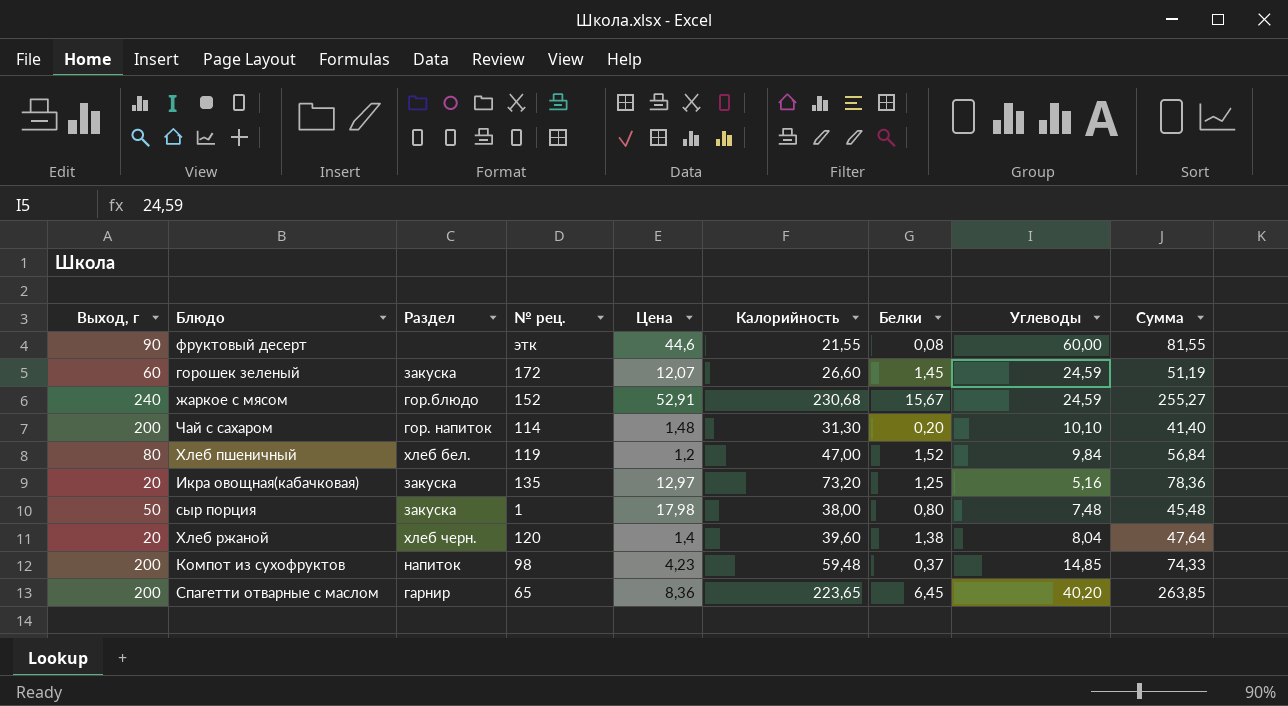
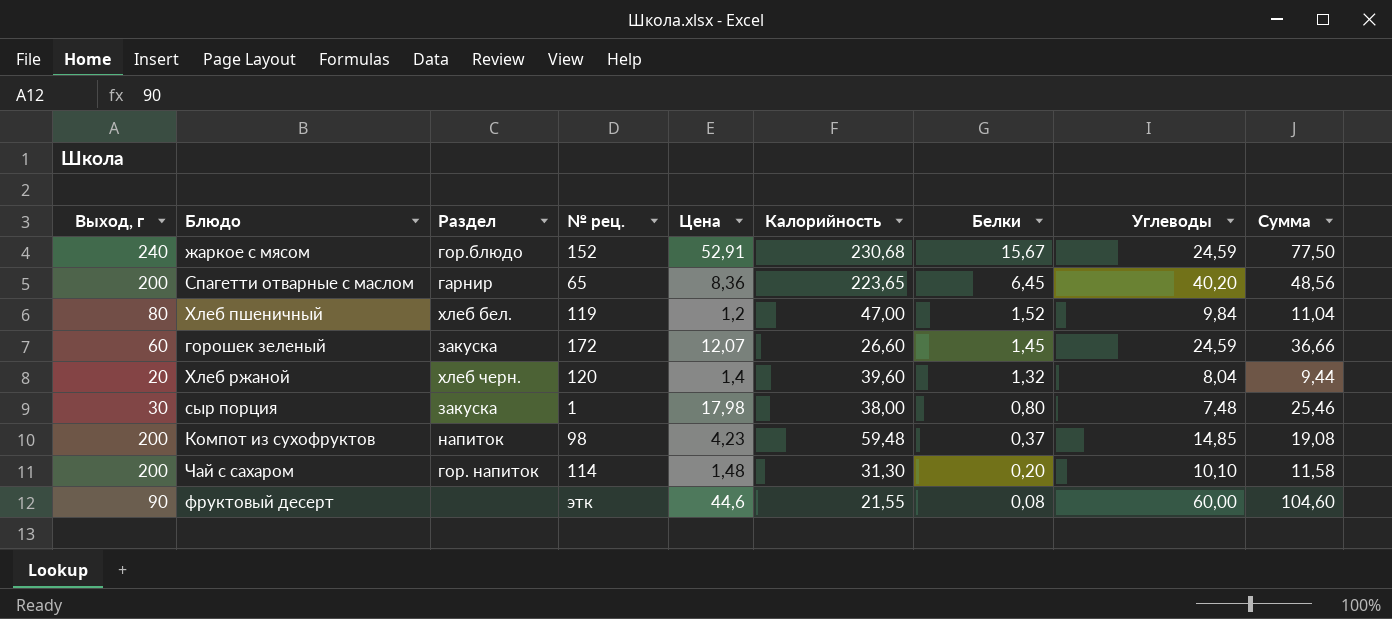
row order: none -> Белки descending
column Сумма | formula: [Калорийность] + [Углеводы] -> [Цена] + [Углеводы]
row Икра овощная(кабачковая): 20 | закуска | 135 | 12,97 | 73,20 | 1,25 | 5,16 | 78,36 -> none
Хлеб ржаной | Белки: 1,38 -> 1,32
сыр порция | Выход, г: 50 -> 30

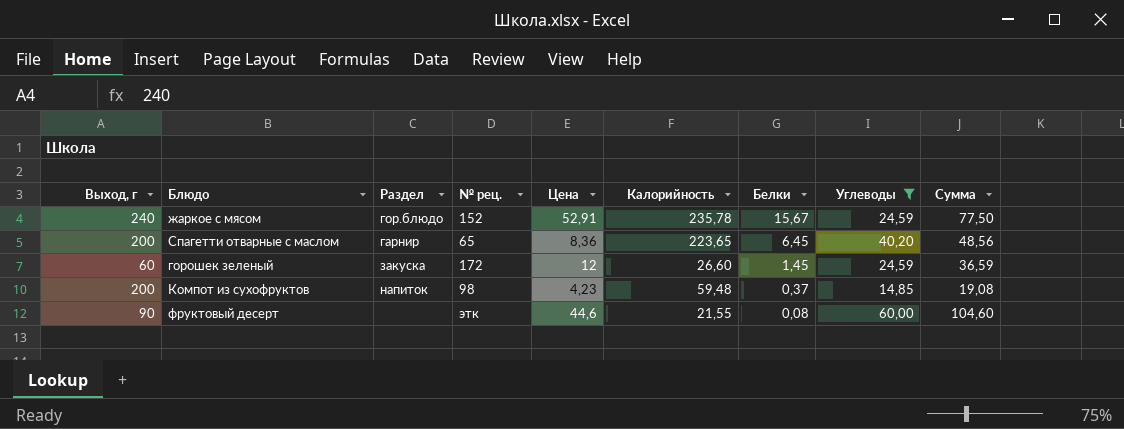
filter: none -> Углеводы >= 14,85
жаркое с мясом | Калорийность: 230,68 -> 235,78
горошек зеленый | Цена: 12,07 -> 12
горошек зеленый | Сумма: 36,66 -> 36,59

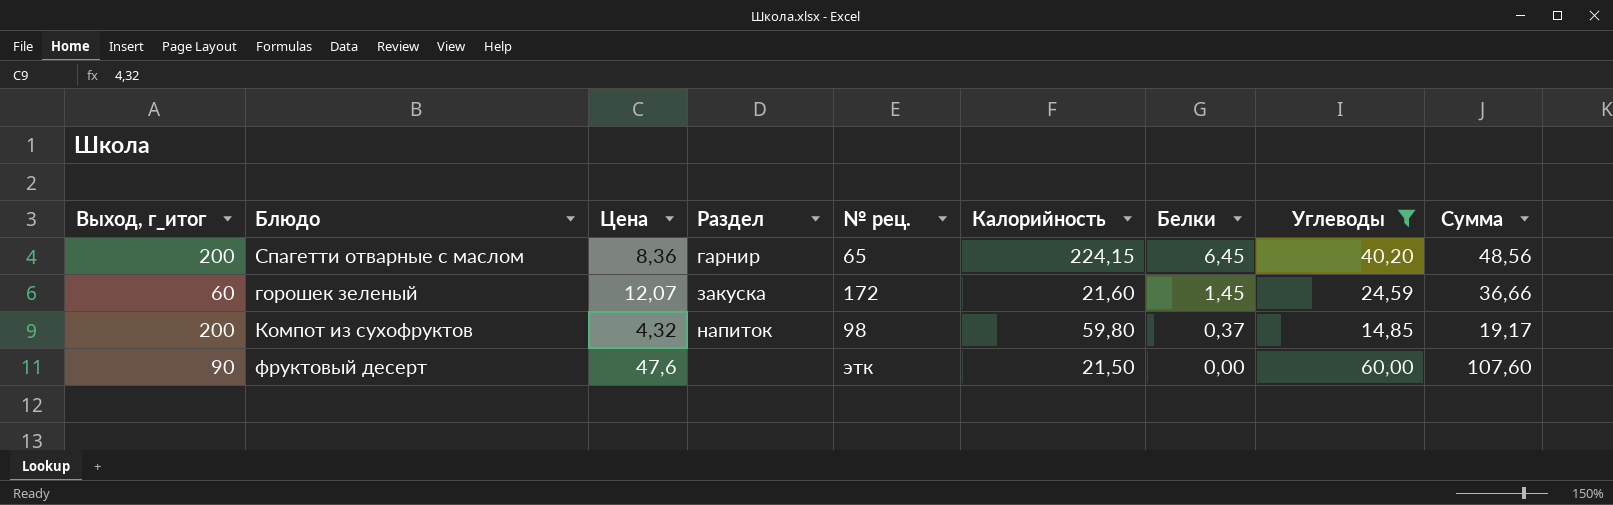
column name: Выход, г -> Выход, г_итог
column Цена | position: 5 -> 3
row жаркое с мясом: 240 | гор.блюдо | 152 | 52,91 | 235,78 | 15,67 | 24,59 | 77,50 -> none
Спагетти отварные с маслом | Калорийность: 223,65 -> 224,15
горошек зеленый | Цена: 12 -> 12,07
горошек зеленый | Калорийность: 26,60 -> 21,60
горошек зеленый | Сумма: 36,59 -> 36,66
Компот из сухофруктов | Цена: 4,23 -> 4,32
Компот из сухофруктов | Калорийность: 59,48 -> 59,80
Компот из сухофруктов | Сумма: 19,08 -> 19,17
фруктовый десерт | Цена: 44,6 -> 47,6
фруктовый десерт | Калорийность: 21,55 -> 21,50
фруктовый десерт | Белки: 0,08 -> 0,00
фруктовый десерт | Сумма: 104,60 -> 107,60

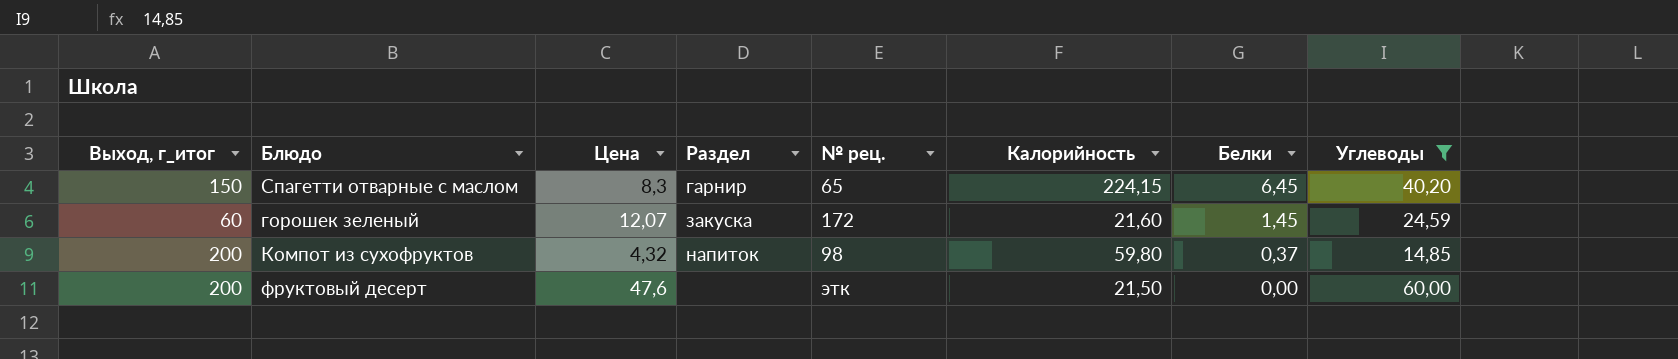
column Сумма | formula: [Цена] + [Углеводы] -> none
Спагетти отварные с маслом | Выход, г_итог: 200 -> 150
Спагетти отварные с маслом | Цена: 8,36 -> 8,3
фруктовый десерт | Выход, г_итог: 90 -> 200

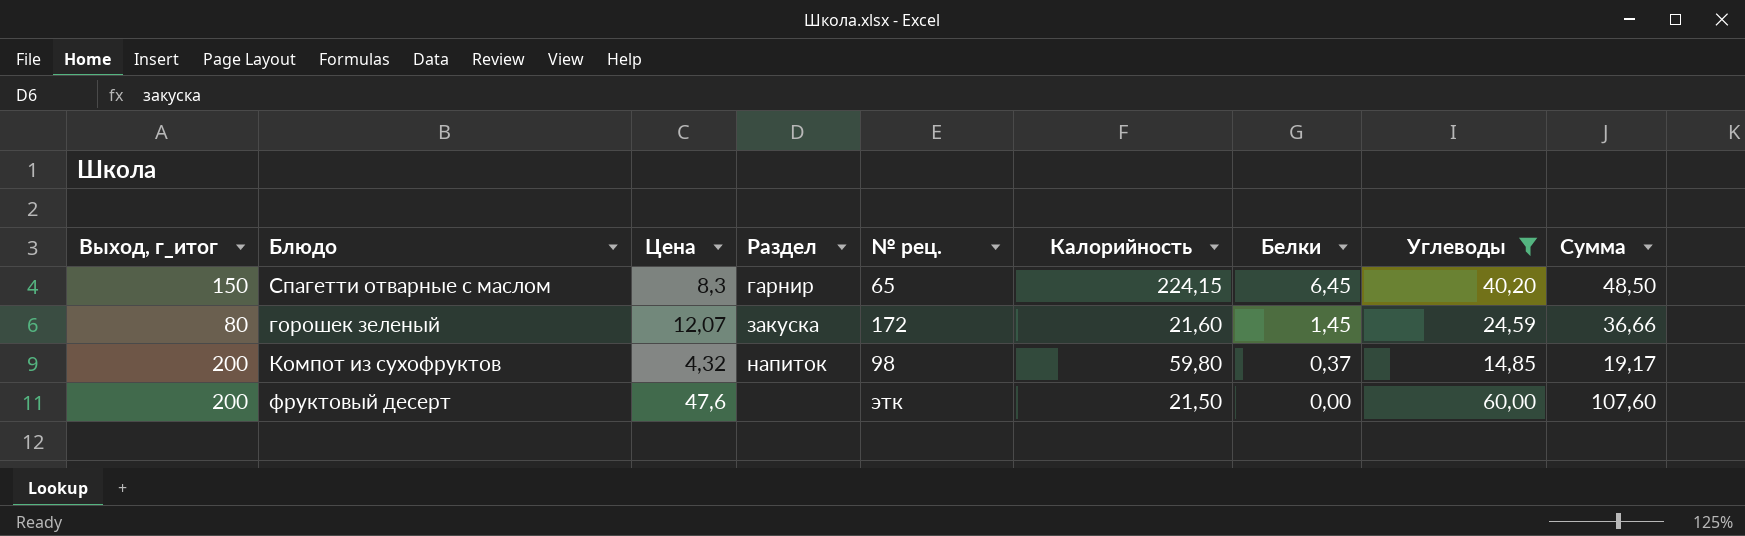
column Сумма | formula: none -> [Цена] + [Углеводы]
горошек зеленый | Выход, г_итог: 60 -> 80

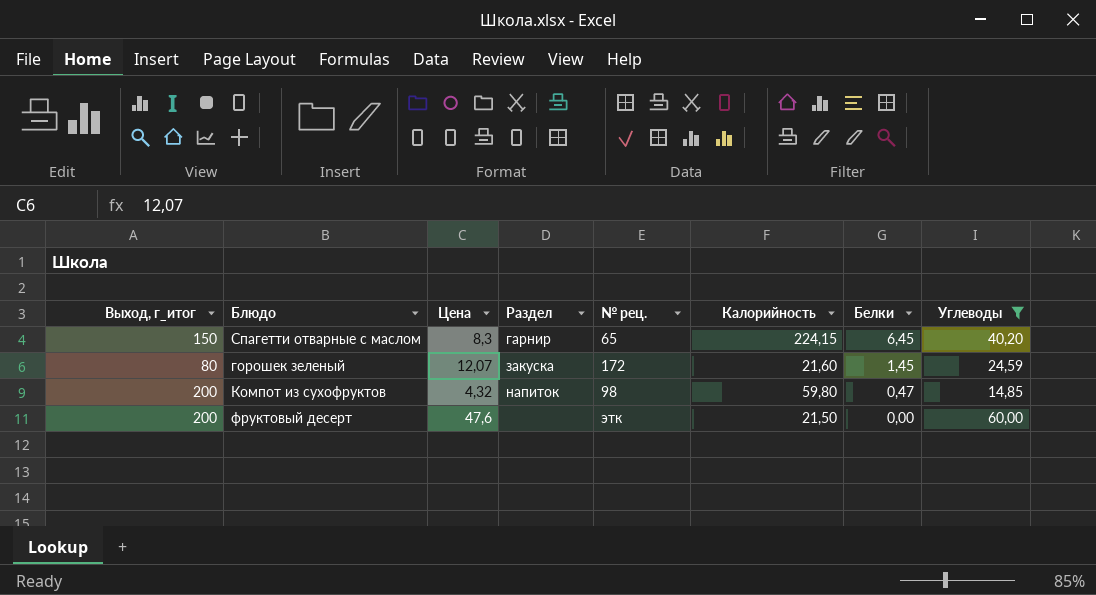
column Сумма | formula: [Цена] + [Углеводы] -> none
Компот из сухофруктов | Белки: 0,37 -> 0,47

